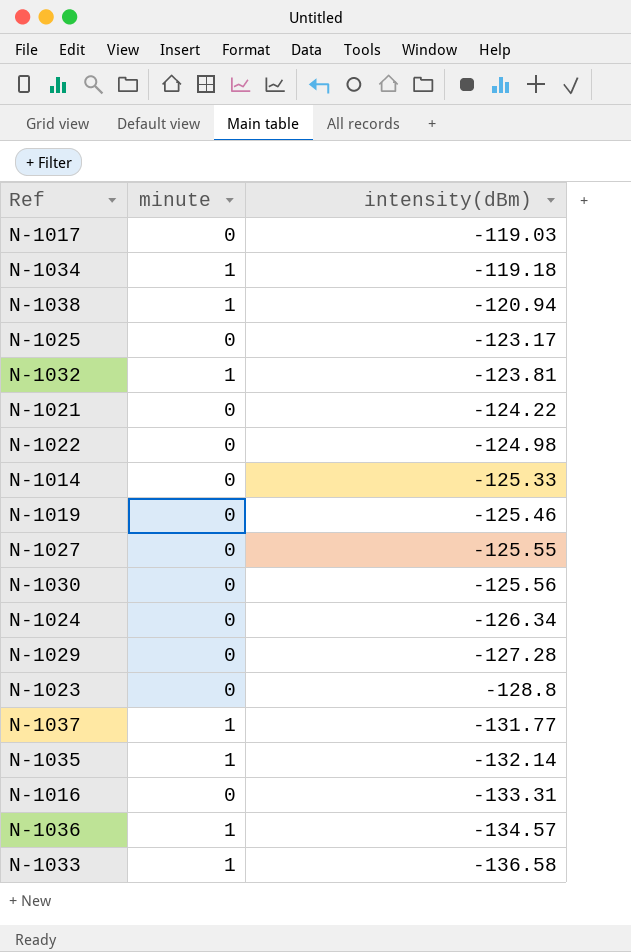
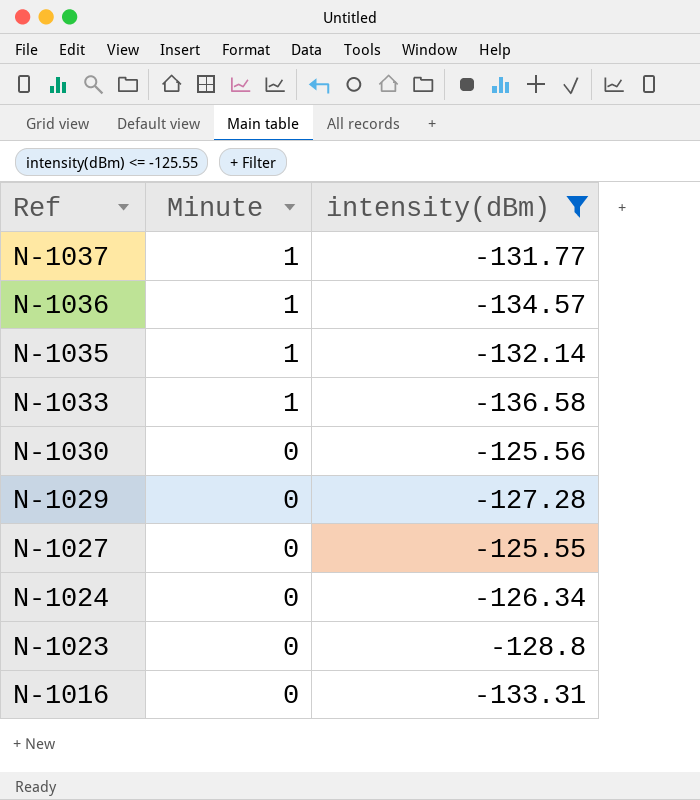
filter: none -> intensity(dBm) <= -125.55
row order: intensity(dBm) descending -> Ref descending
column name: minute -> Minute

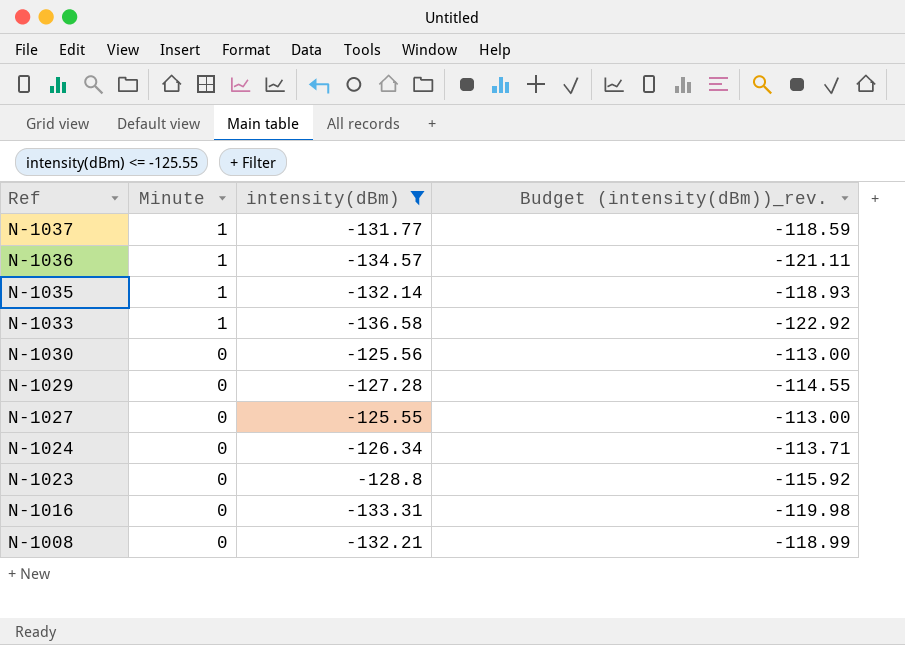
column Budget (intensity(dBm))_rev. | formula: none -> [intensity(dBm)] * 0.9
row N-1008: none -> 0 | -132.21 | -118.99

